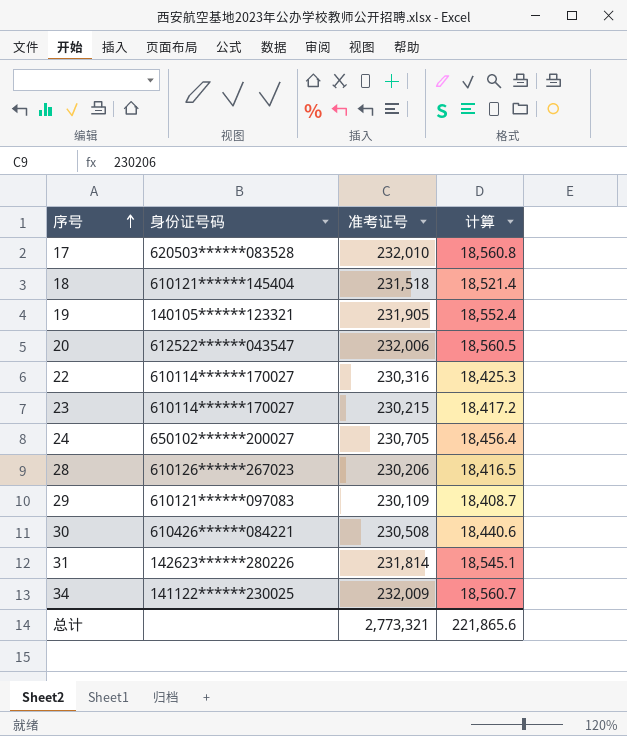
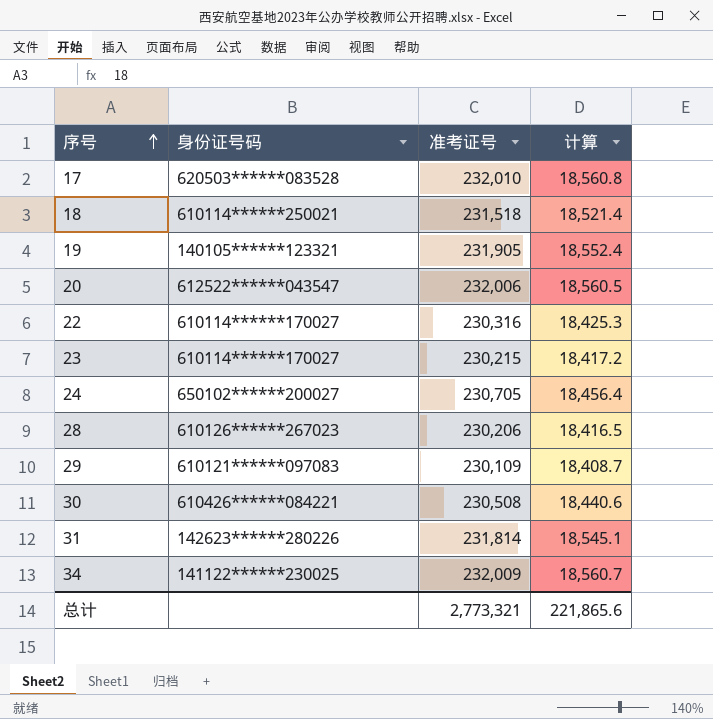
18 | 身份证号码: 610121******145404 -> 610114******250021

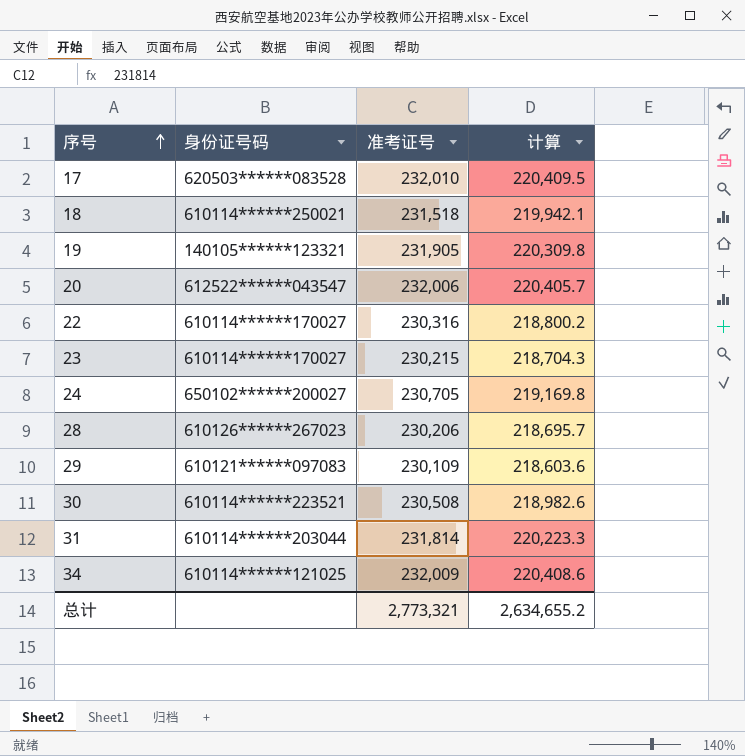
column 计算 | formula: [准考证号] * 0.08 -> [准考证号] * 0.95
30 | 身份证号码: 610426******084221 -> 610114******223521
31 | 身份证号码: 142623******280226 -> 610114******203044
34 | 身份证号码: 141122******230025 -> 610114******121025
总计 | 计算: 221,865.6 -> 2,634,655.2

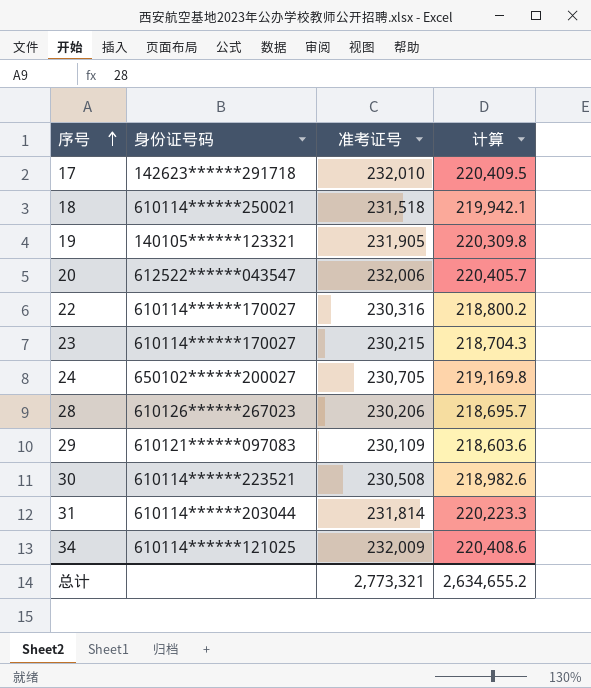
17 | 身份证号码: 620503******083528 -> 142623******291718

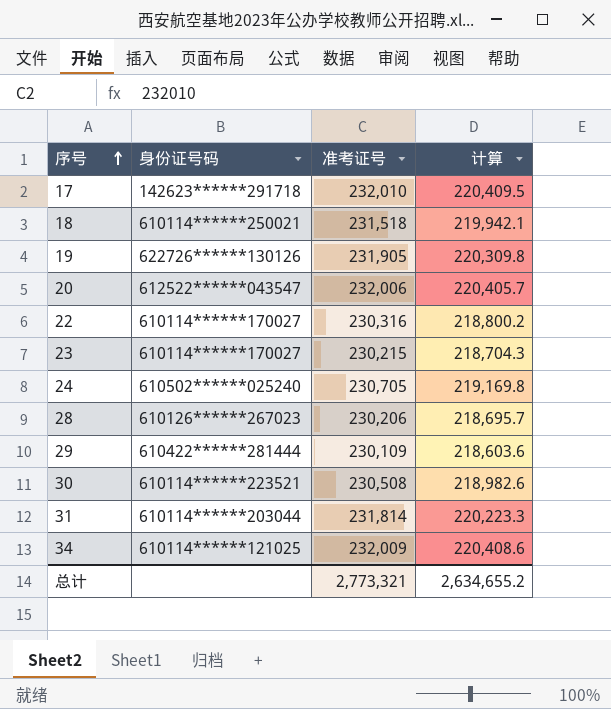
19 | 身份证号码: 140105******123321 -> 622726******130126
24 | 身份证号码: 650102******200027 -> 610502******025240
29 | 身份证号码: 610121******097083 -> 610422******281444

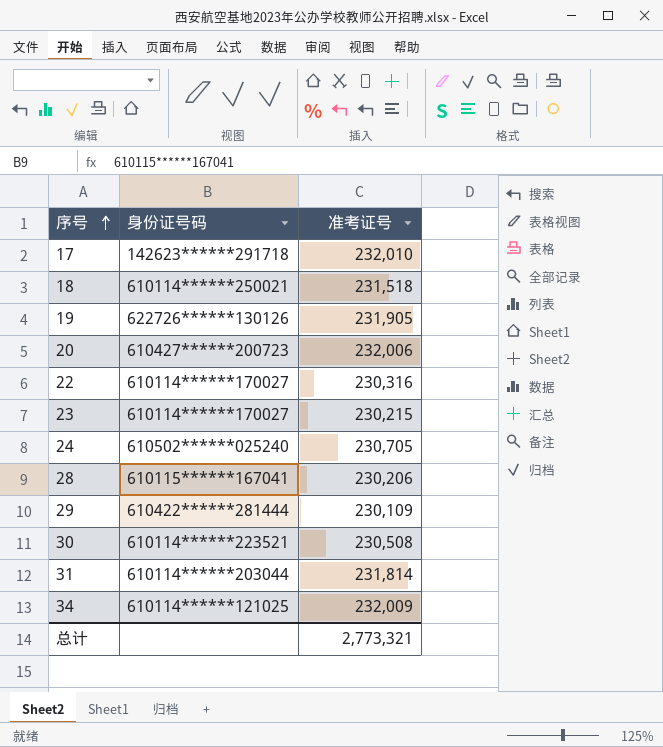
column 计算 | formula: [准考证号] * 0.95 -> none
20 | 身份证号码: 612522******043547 -> 610427******200723
28 | 身份证号码: 610126******267023 -> 610115******167041

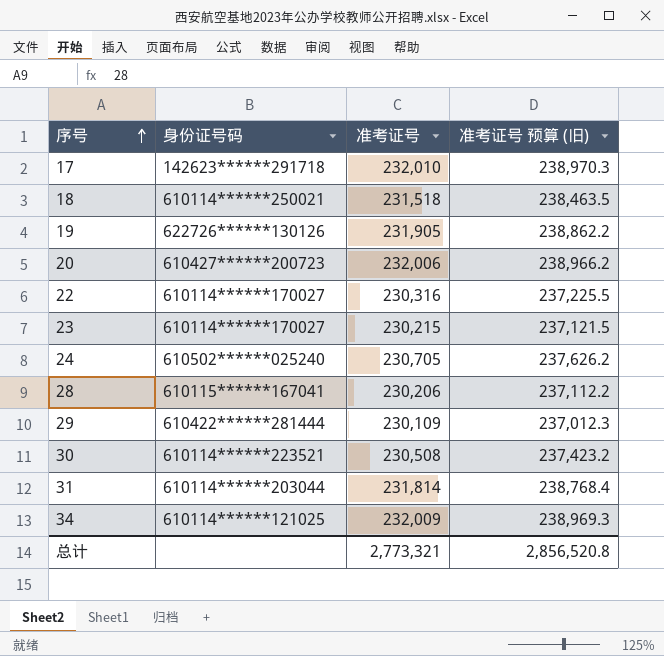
column 准考证号 预算 (旧) | formula: none -> [准考证号] * 1.03

